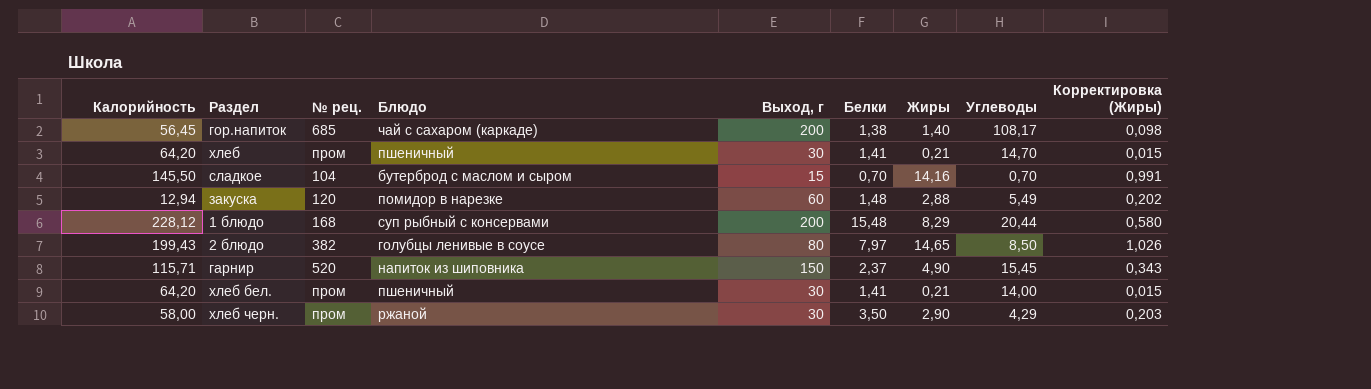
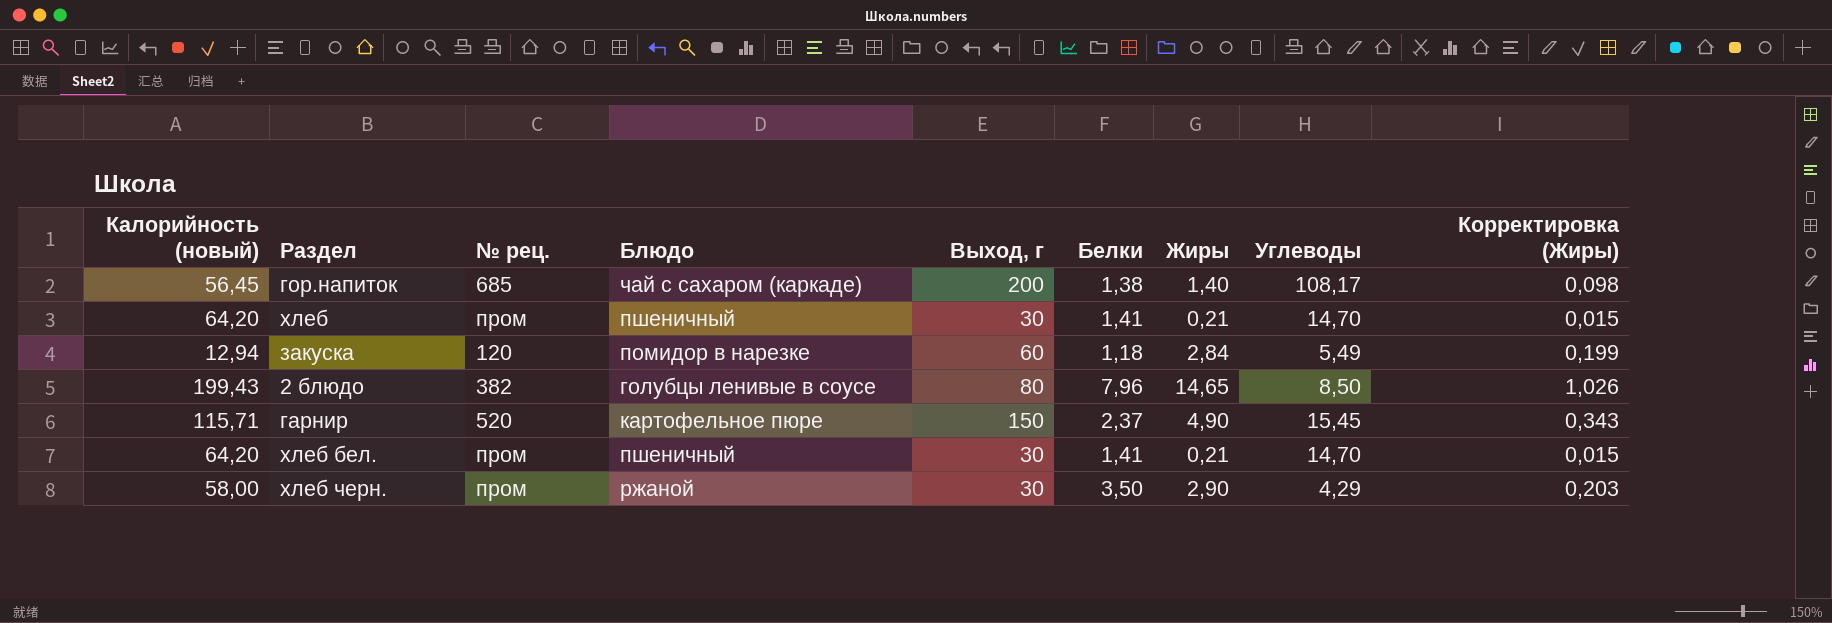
column name: Калорийность -> Калорийность (новый)
row сладкое: 145,50 | 104 | бутерброд с маслом и сыром | 15 | 0,70 | 14,16 | 0,70 | 0,991 -> none
row 1 блюдо: 228,12 | 168 | суп рыбный с консервами | 200 | 15,48 | 8,29 | 20,44 | 0,580 -> none
закуска | Белки: 1,48 -> 1,18
закуска | Жиры: 2,88 -> 2,84
закуска | Корректировка (Жиры): 0,202 -> 0,199
2 блюдо | Белки: 7,97 -> 7,96
гарнир | Блюдо: напиток из шиповника -> картофельное пюре
хлеб бел. | Углеводы: 14,00 -> 14,70

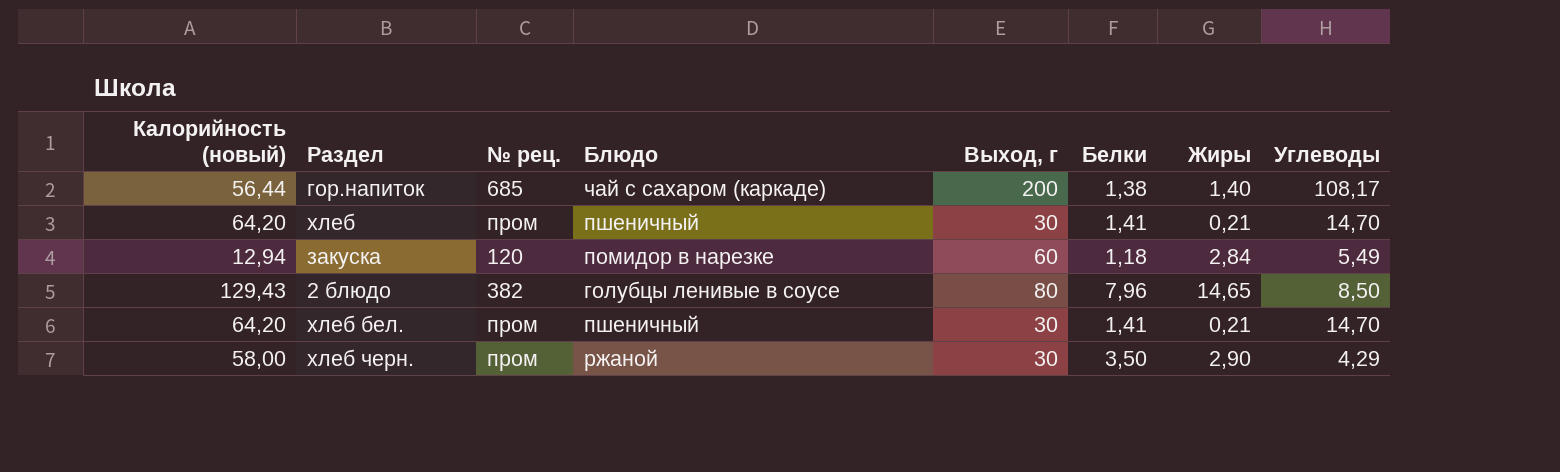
column Корректировка (Жиры) | formula: [Жиры] * 0,07 -> none
row гарнир: 115,71 | 520 | картофельное пюре | 150 | 2,37 | 4,90 | 15,45 | 0,343 -> none
гор.напиток | Калорийность (новый): 56,45 -> 56,44
2 блюдо | Калорийность (новый): 199,43 -> 129,43

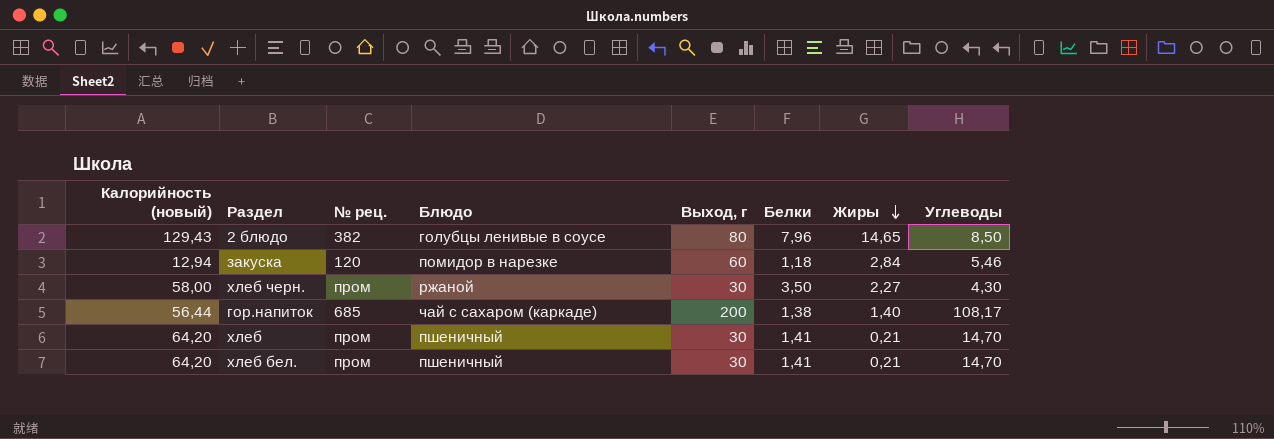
row order: none -> Жиры descending
закуска | Углеводы: 5,49 -> 5,46
хлеб черн. | Жиры: 2,90 -> 2,27
хлеб черн. | Углеводы: 4,29 -> 4,30

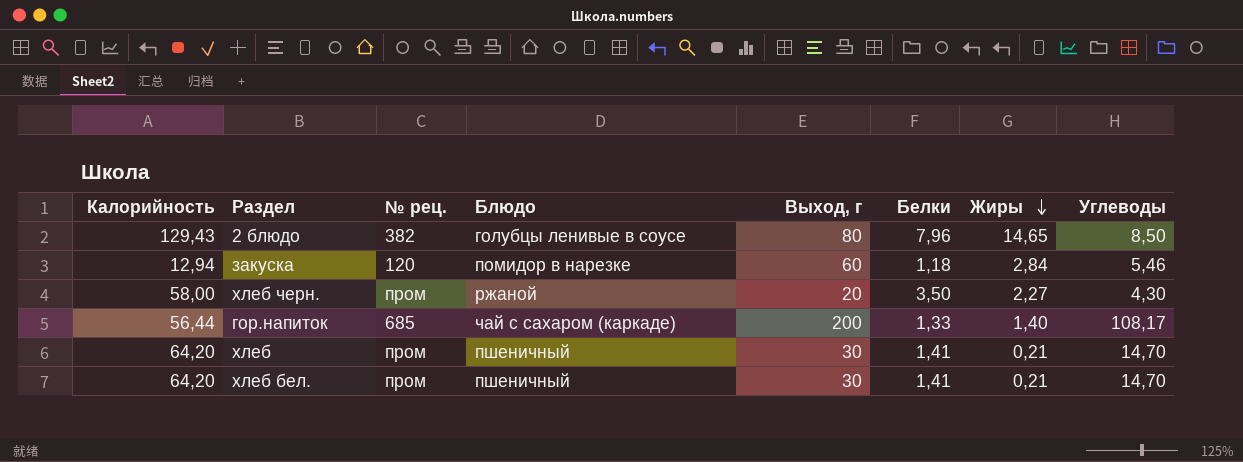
column name: Калорийность (новый) -> Калорийность
хлеб черн. | Выход, г: 30 -> 20
гор.напиток | Белки: 1,38 -> 1,33

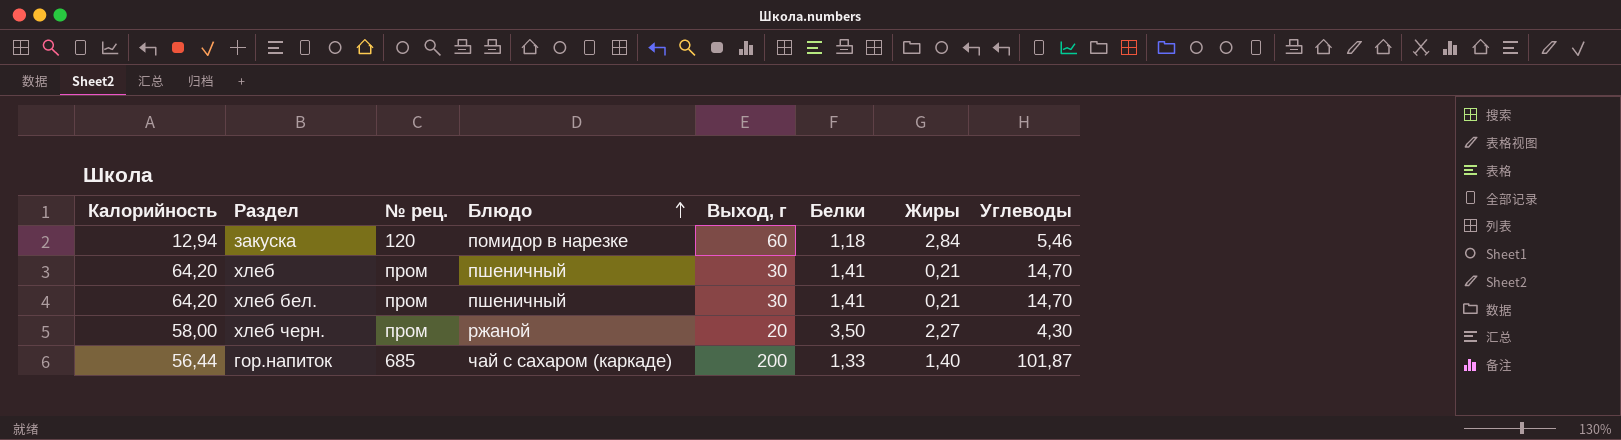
row order: Жиры descending -> Блюдо ascending
row 2 блюдо: 129,43 | 382 | голубцы ленивые в соусе | 80 | 7,96 | 14,65 | 8,50 -> none
гор.напиток | Углеводы: 108,17 -> 101,87

